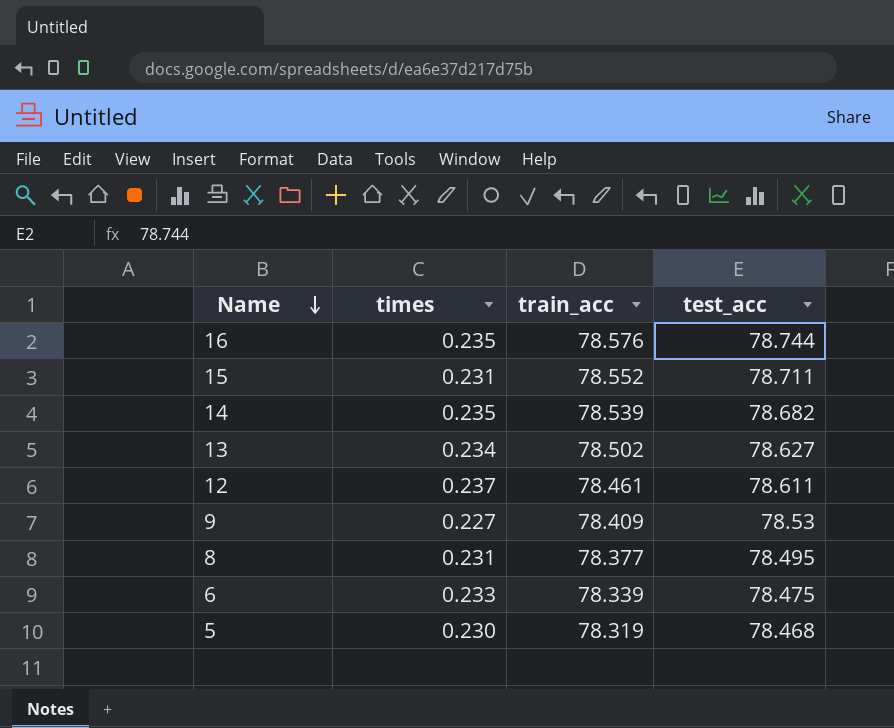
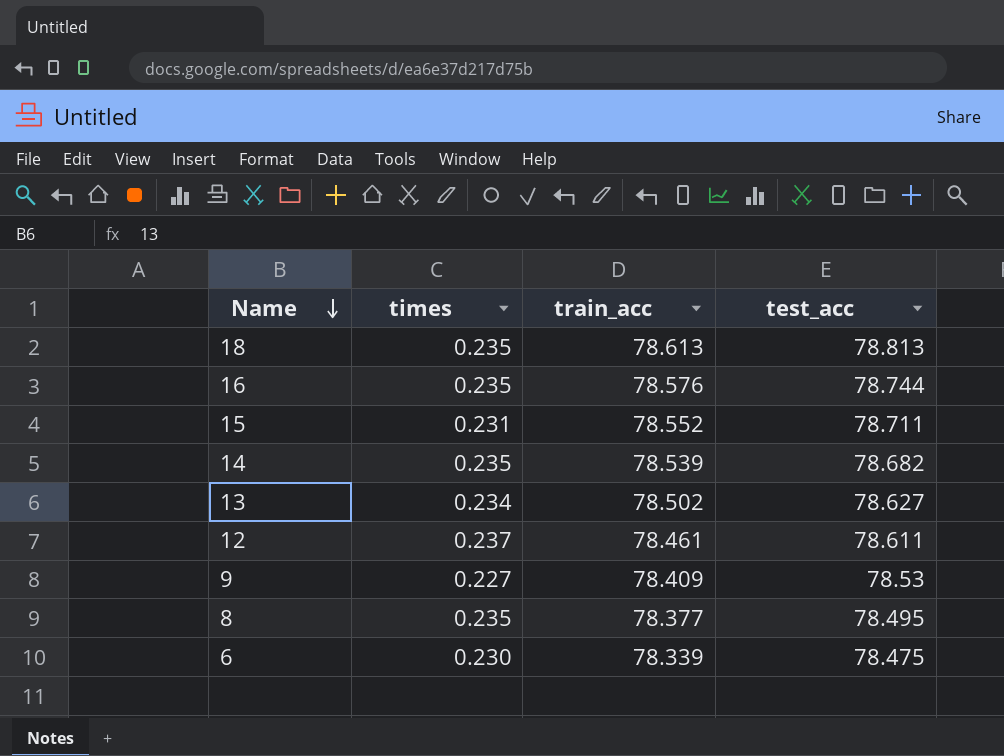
row 5: 0.230 | 78.319 | 78.468 -> none
row 18: none -> 0.235 | 78.613 | 78.813
8 | times: 0.231 -> 0.235
6 | times: 0.233 -> 0.230

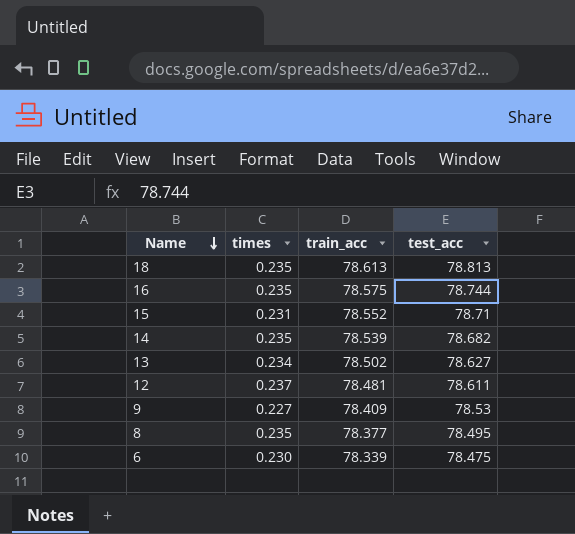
16 | train_acc: 78.576 -> 78.575
15 | test_acc: 78.711 -> 78.71
12 | train_acc: 78.461 -> 78.481

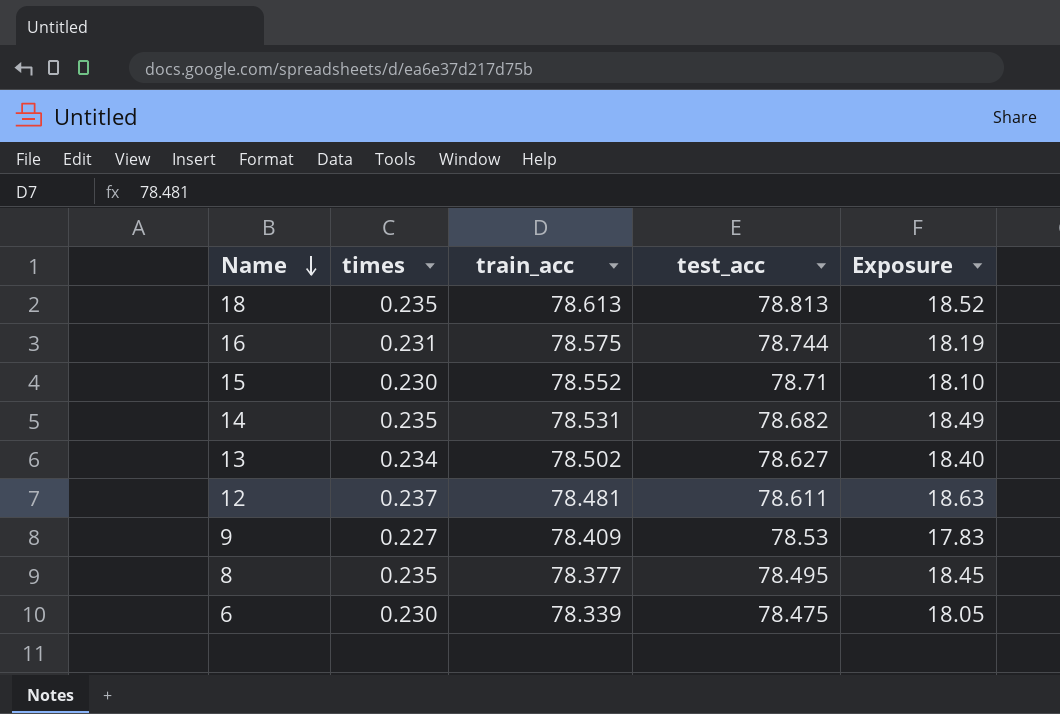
column Exposure | formula: none -> [times] * [test_acc]
16 | times: 0.235 -> 0.231
15 | times: 0.231 -> 0.230
14 | train_acc: 78.539 -> 78.531

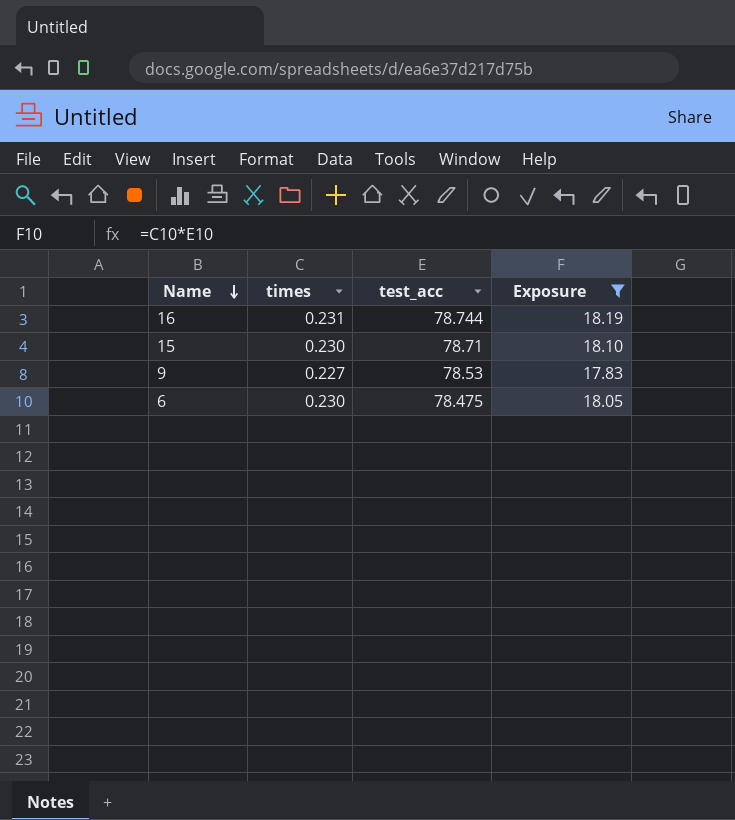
filter: none -> Exposure <= 18.19
column train_acc | position: 3 -> none

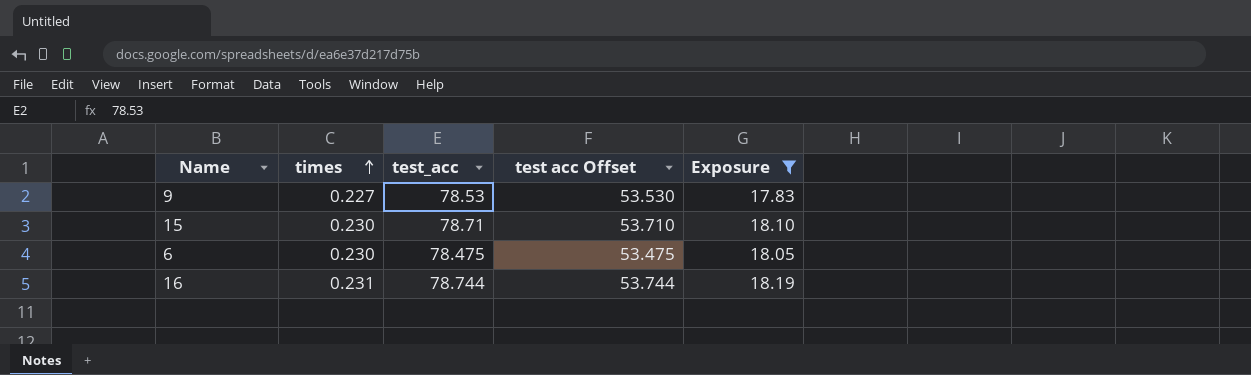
row order: Name descending -> times ascending
column test acc Offset | formula: none -> [test_acc] - 25

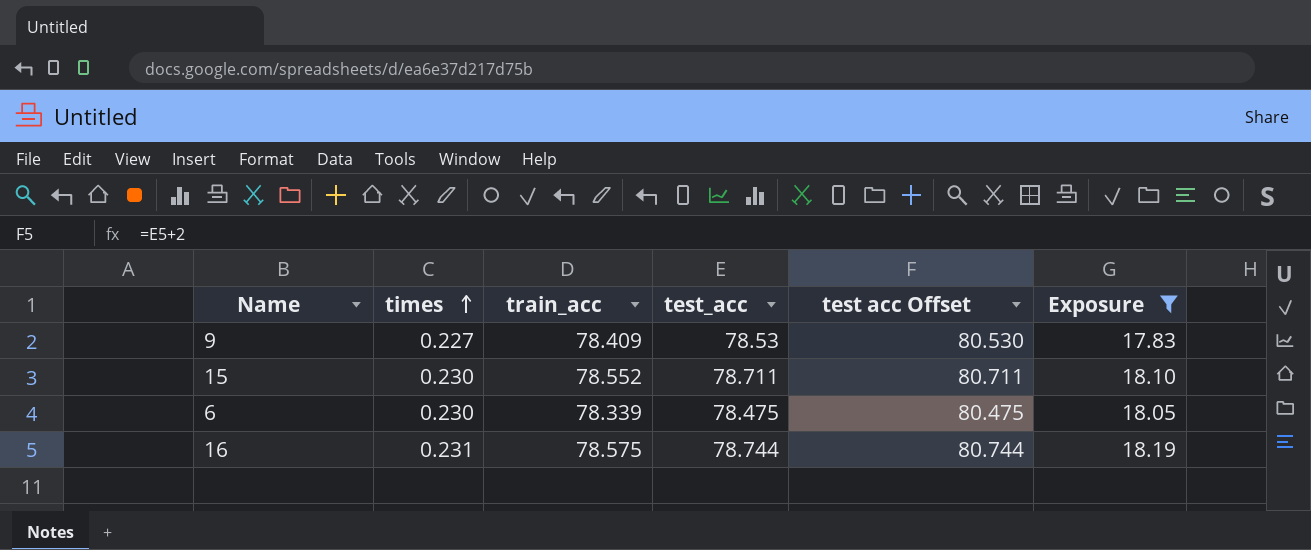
column train_acc | position: none -> 3
column test acc Offset | formula: [test_acc] - 25 -> [test_acc] + 2
15 | test_acc: 78.71 -> 78.711

